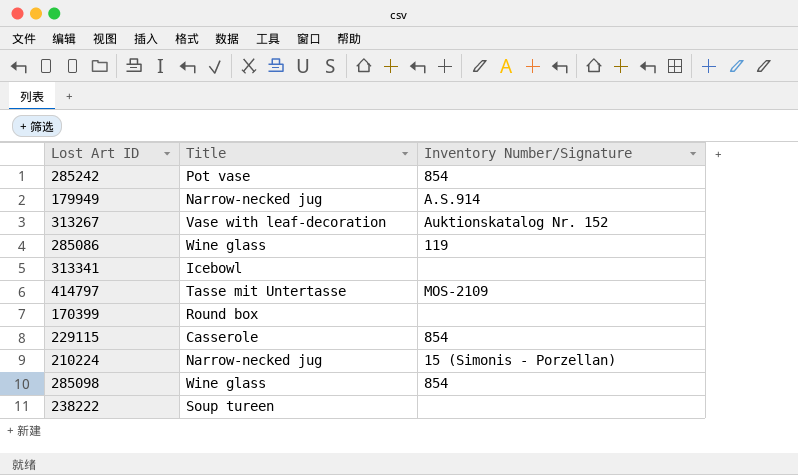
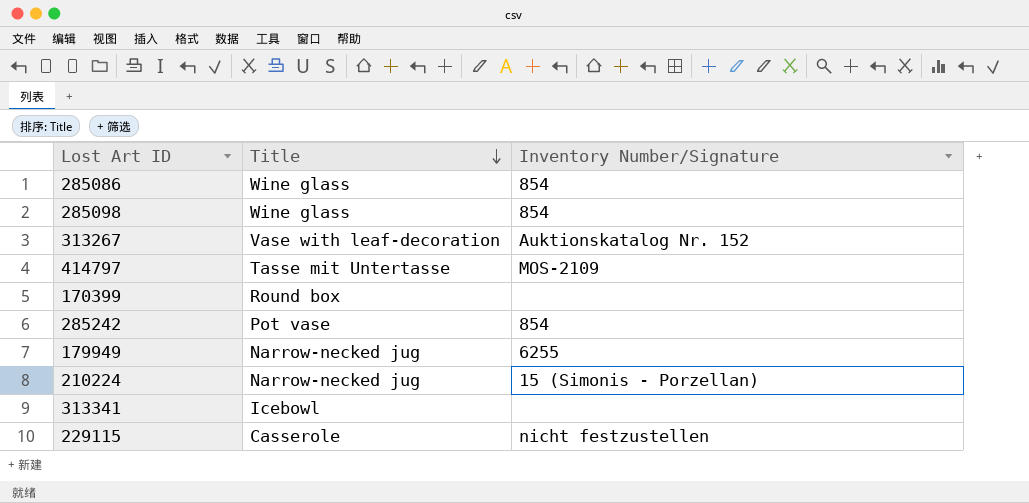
row order: none -> Title descending
row 238222: Soup tureen | none -> none
285086 | Inventory Number/Signature: 119 -> 854
179949 | Inventory Number/Signature: A.S.914 -> 6255
229115 | Inventory Number/Signature: 854 -> nicht festzustellen

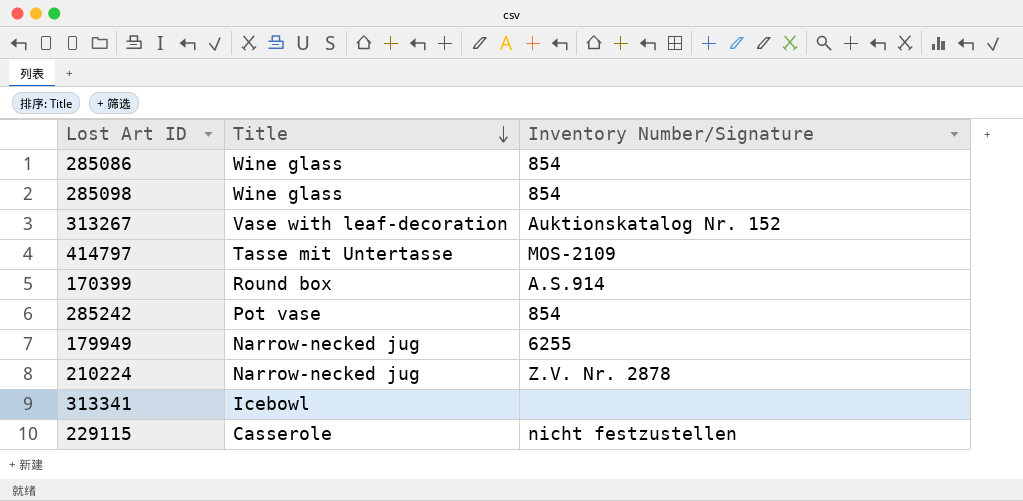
170399 | Inventory Number/Signature: none -> A.S.914
210224 | Inventory Number/Signature: 15 (Simonis - Porzellan) -> Z.V. Nr. 2878

